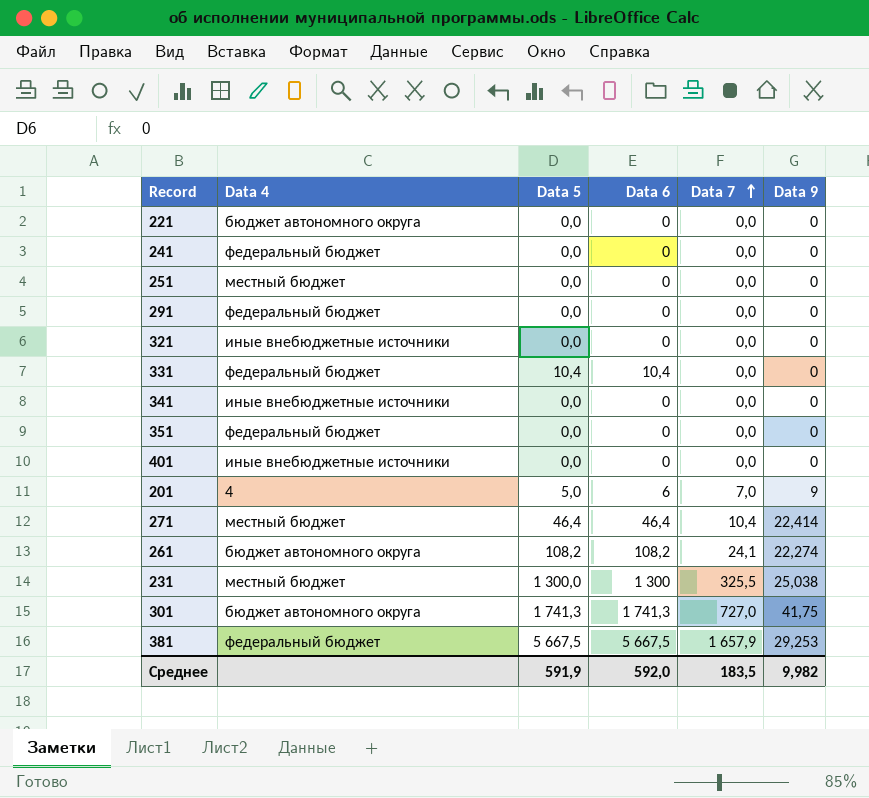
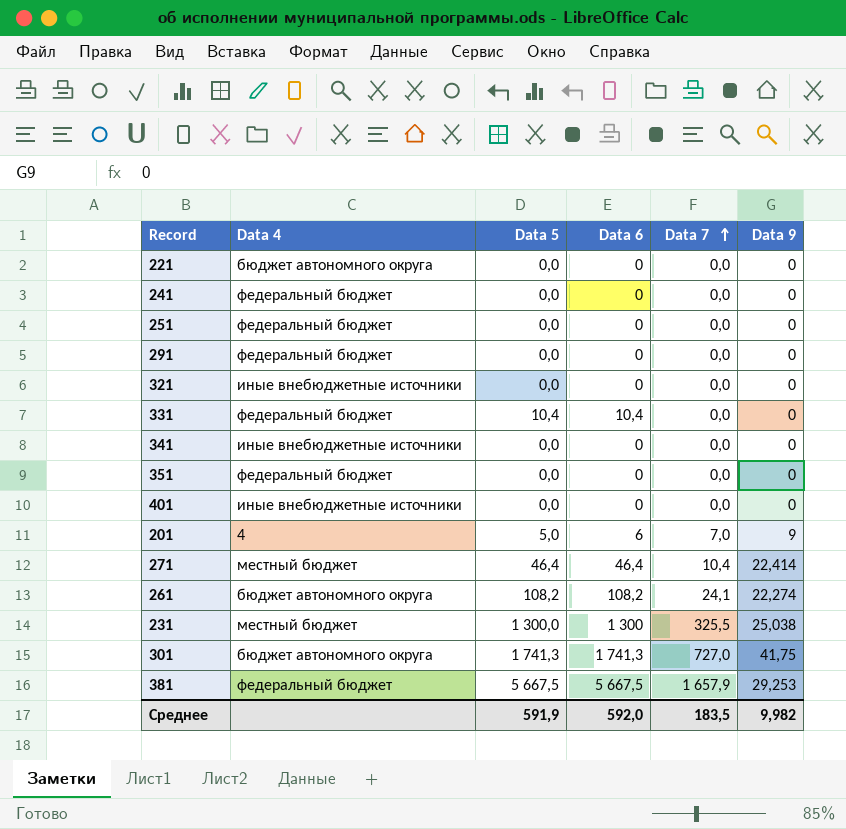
251 | Data 4: местный бюджет -> федеральный бюджет

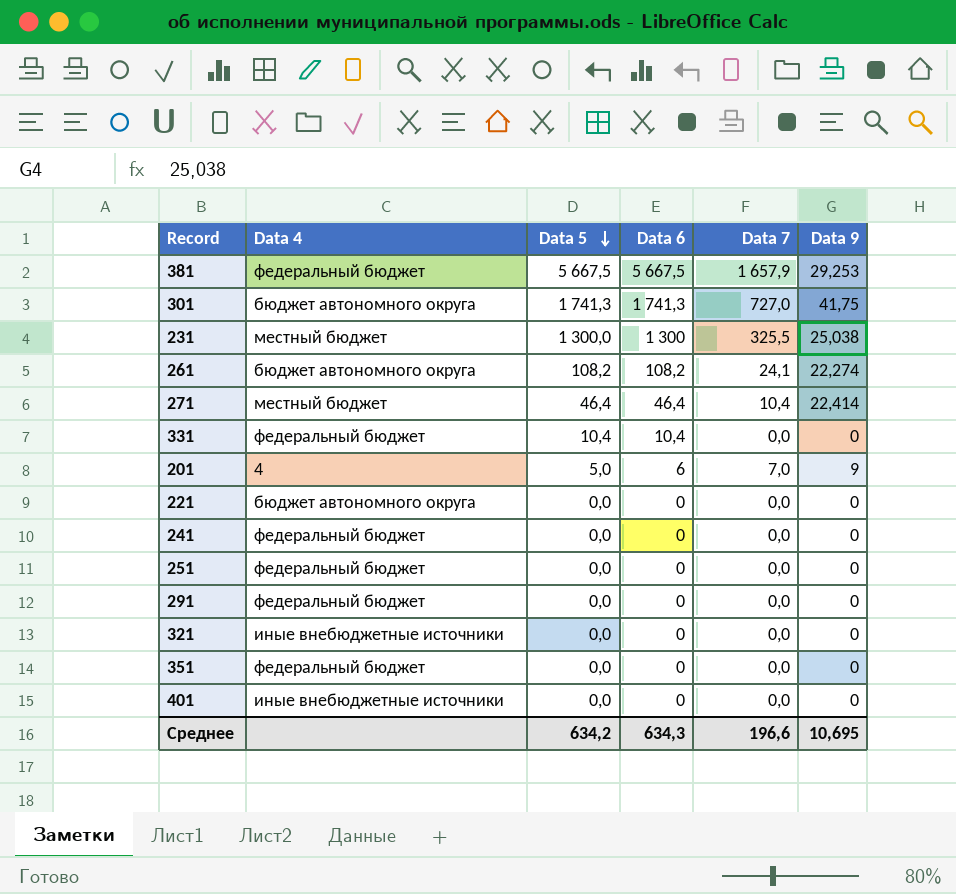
row order: Data 7 ascending -> Data 5 descending
row 341: иные внебюджетные источники | 0,0 | 0 | 0,0 | 0 -> none
Среднее | Data 5: 591,9 -> 634,2
Среднее | Data 6: 592,0 -> 634,3
Среднее | Data 7: 183,5 -> 196,6
Среднее | Data 9: 9,982 -> 10,695

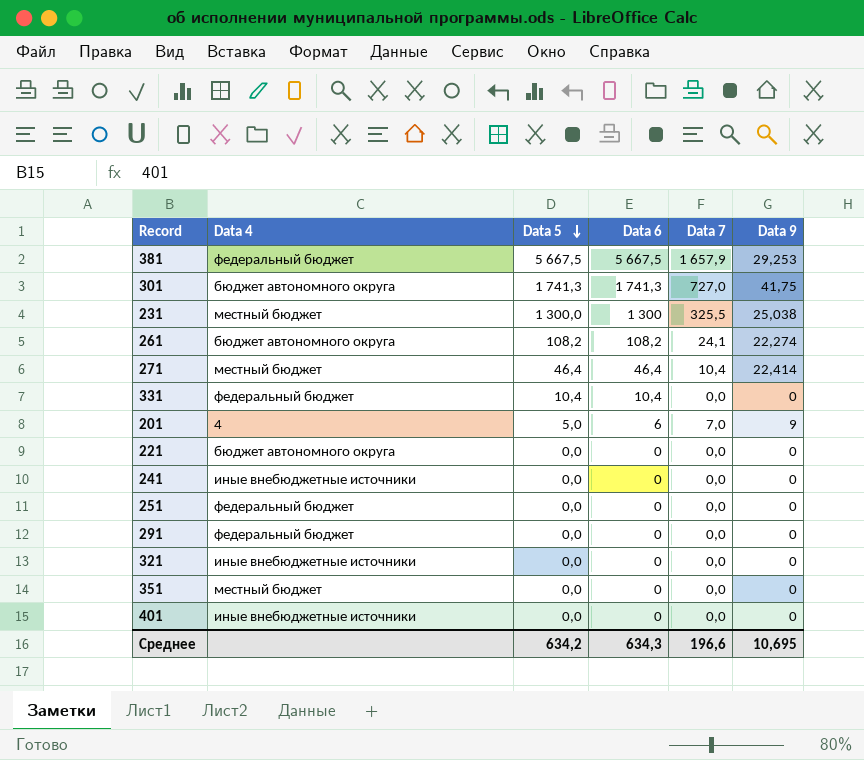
241 | Data 4: федеральный бюджет -> иные внебюджетные источники
351 | Data 4: федеральный бюджет -> местный бюджет

